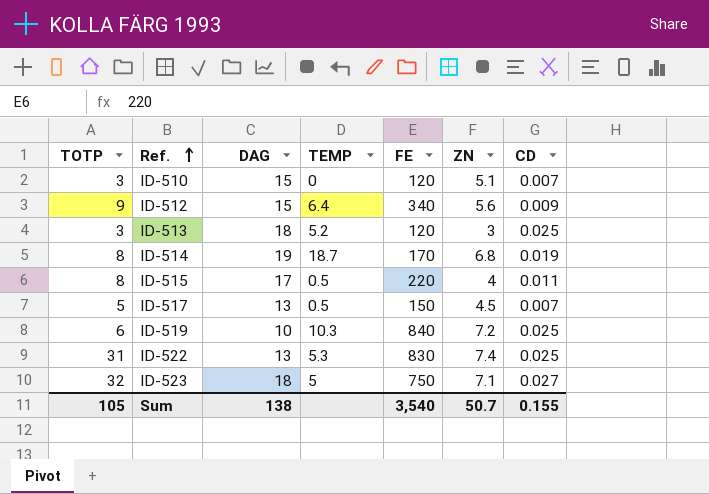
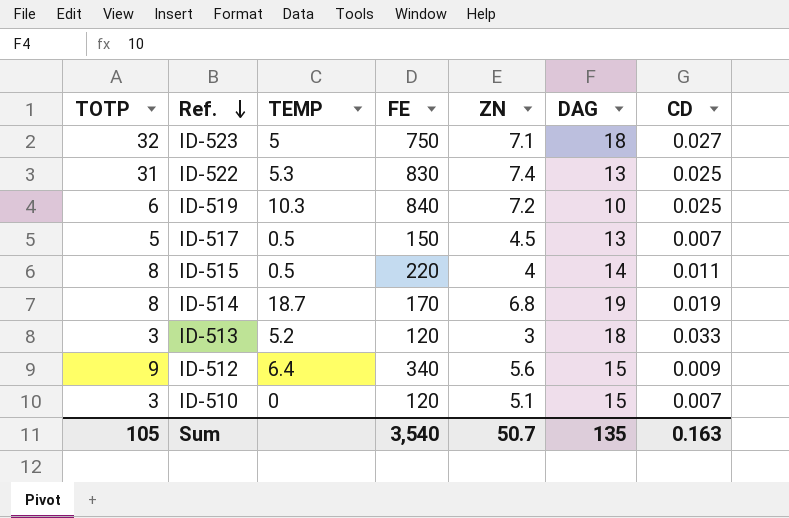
row order: Ref. ascending -> Ref. descending
column DAG | position: 3 -> 6
ID-515 | DAG: 17 -> 14
ID-513 | CD: 0.025 -> 0.033
Sum | DAG: 138 -> 135
Sum | CD: 0.155 -> 0.163

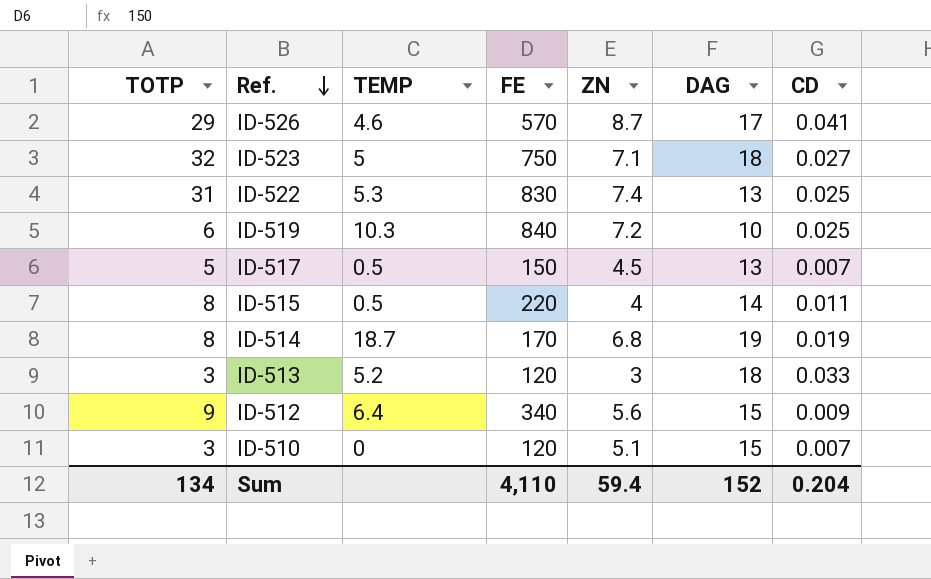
row ID-526: none -> 29 | 4.6 | 570 | 8.7 | 17 | 0.041
Sum | TOTP: 105 -> 134
Sum | FE: 3,540 -> 4,110
Sum | ZN: 50.7 -> 59.4
Sum | DAG: 135 -> 152
Sum | CD: 0.163 -> 0.204

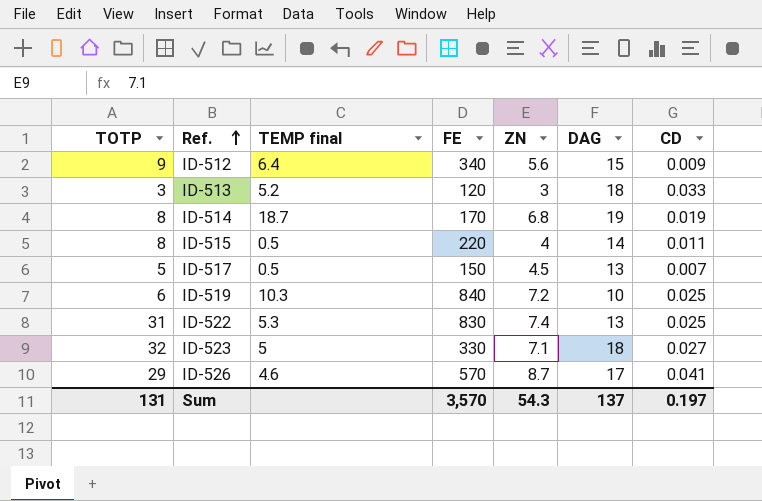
row order: Ref. descending -> Ref. ascending
column name: TEMP -> TEMP final
row ID-510: 3 | 0 | 120 | 5.1 | 15 | 0.007 -> none
ID-523 | FE: 750 -> 330
Sum | TOTP: 134 -> 131
Sum | FE: 4,110 -> 3,570
Sum | ZN: 59.4 -> 54.3
Sum | DAG: 152 -> 137
Sum | CD: 0.204 -> 0.197

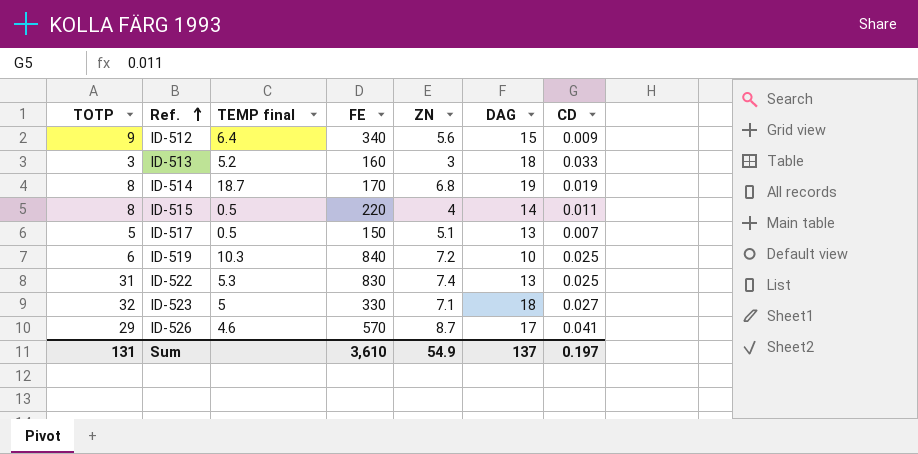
ID-513 | FE: 120 -> 160
ID-517 | ZN: 4.5 -> 5.1
Sum | FE: 3,570 -> 3,610
Sum | ZN: 54.3 -> 54.9

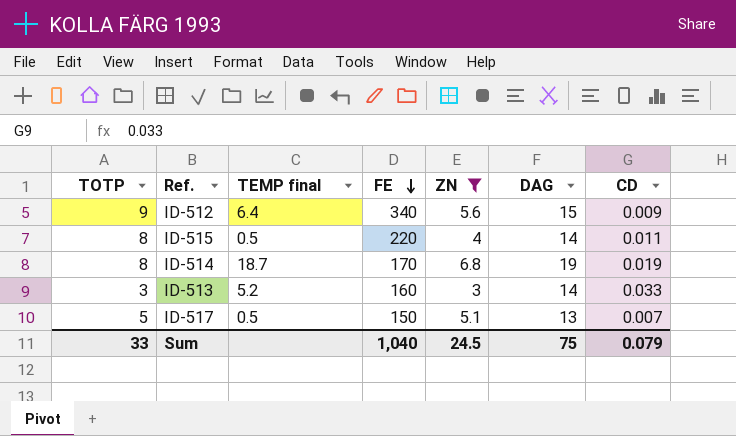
filter: none -> ZN <= 6.8
row order: Ref. ascending -> FE descending
ID-513 | DAG: 18 -> 14
Sum | TOTP: 131 -> 33
Sum | FE: 3,610 -> 1,040
Sum | ZN: 54.9 -> 24.5
Sum | DAG: 137 -> 75
Sum | CD: 0.197 -> 0.079

